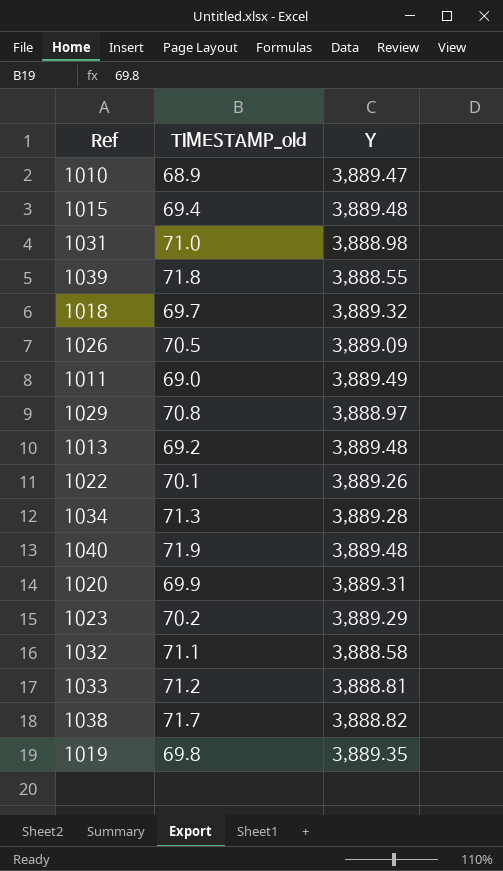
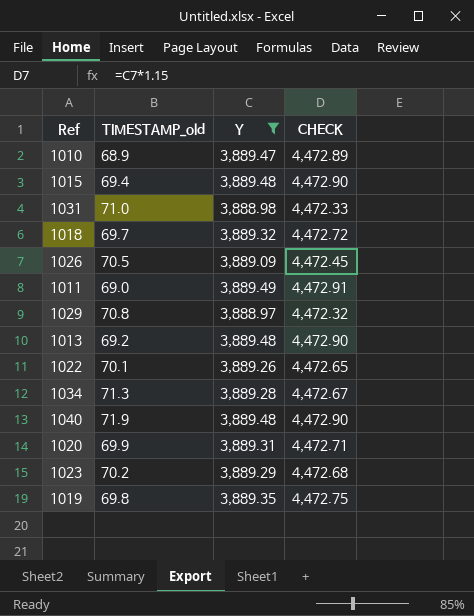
filter: none -> Y >= 3,888.97
column CHECK | formula: none -> [Y] * 1.15

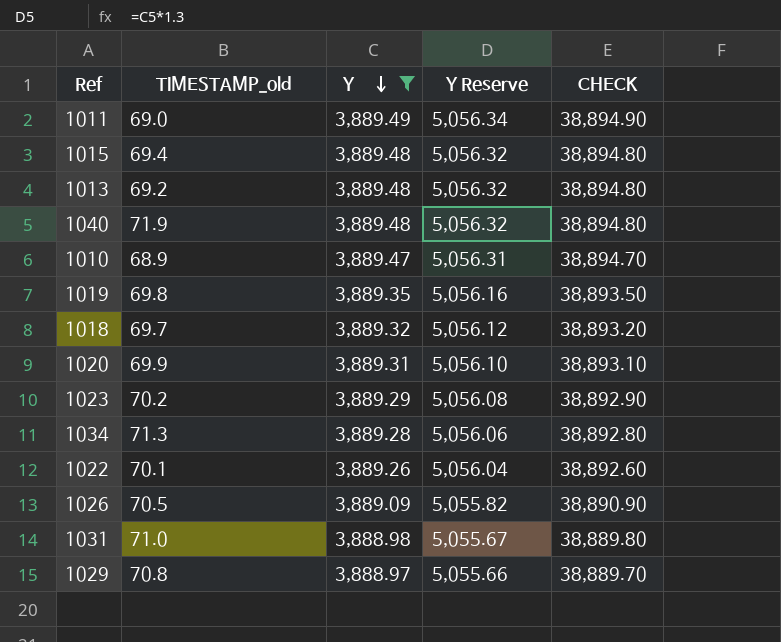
row order: none -> Y descending
column Y Reserve | formula: none -> [Y] * 1.3
column CHECK | formula: [Y] * 1.15 -> [Y] * 10

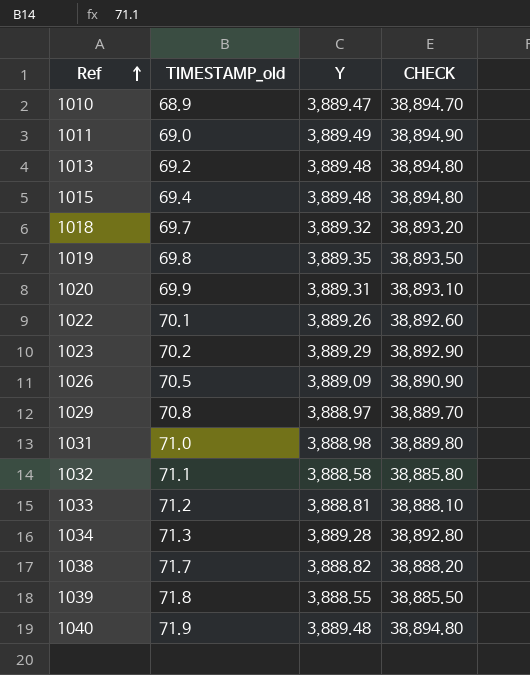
filter: Y >= 3,888.97 -> none
row order: Y descending -> Ref ascending
column Y Reserve | formula: [Y] * 1.3 -> none

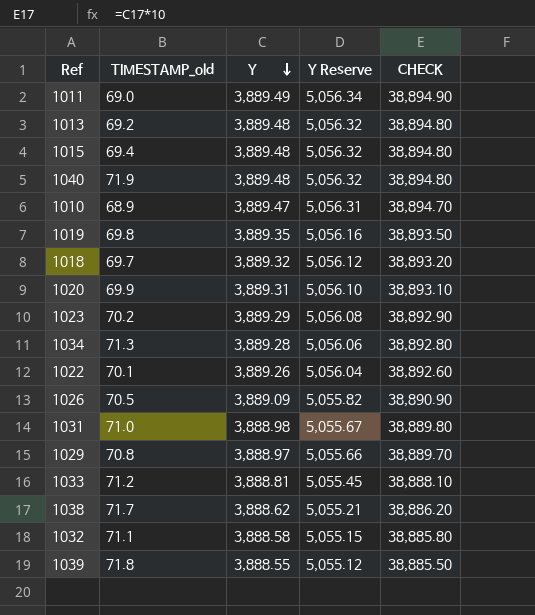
row order: Ref ascending -> Y descending
column Y Reserve | formula: none -> [Y] * 1.3
1038 | Y: 3,888.82 -> 3,888.62
1038 | CHECK: 38,888.20 -> 38,886.20

